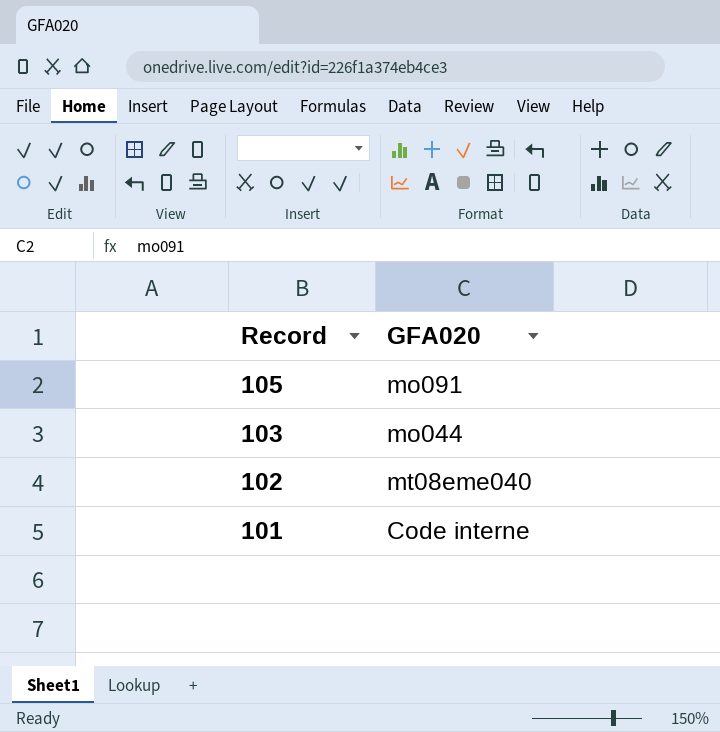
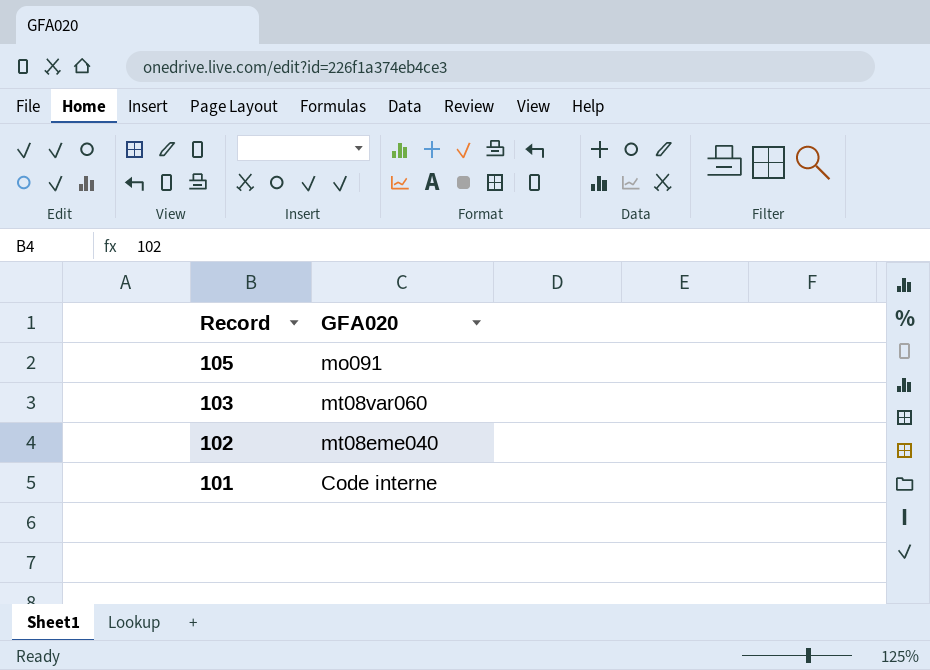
103 | GFA020: mo044 -> mt08var060

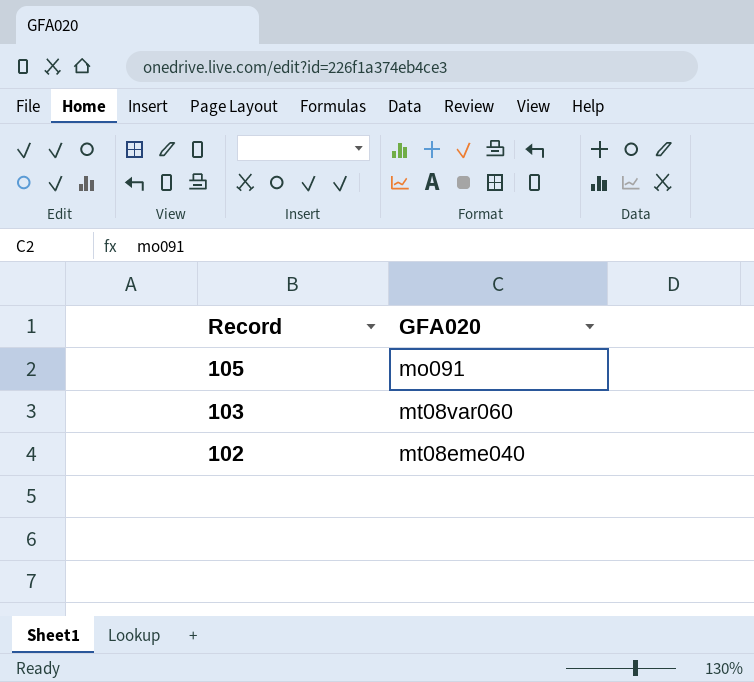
row 101: Code interne -> none

